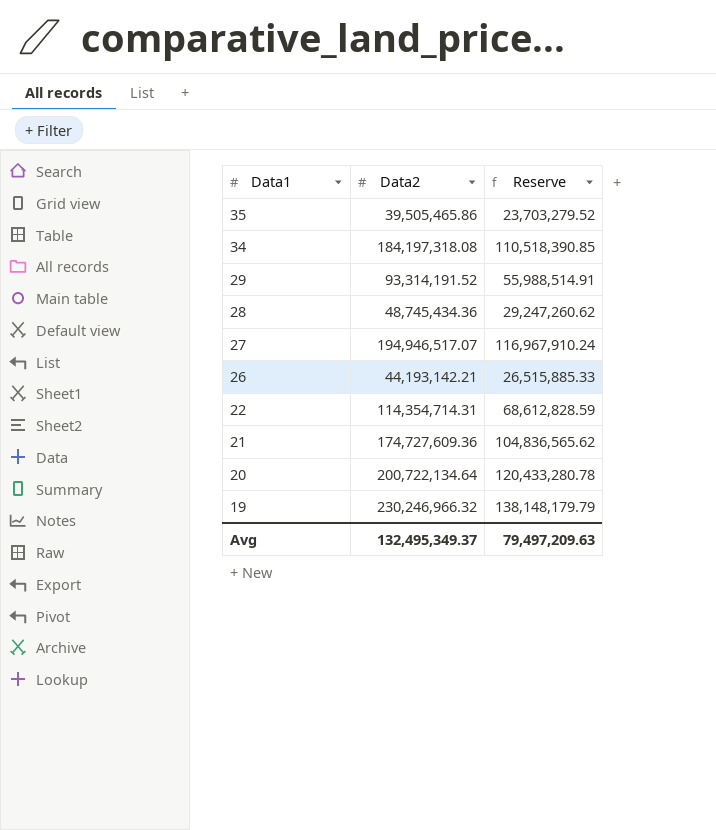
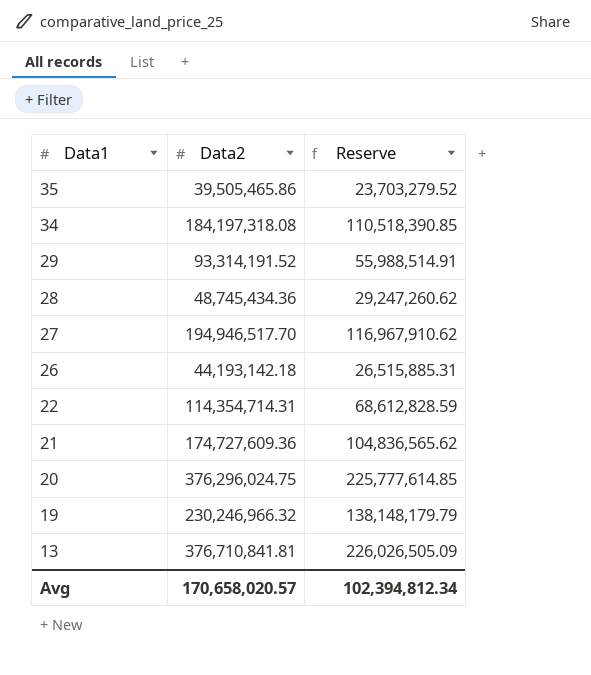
27 | Data2: 194,946,517.07 -> 194,946,517.70
27 | Reserve: 116,967,910.24 -> 116,967,910.62
26 | Data2: 44,193,142.21 -> 44,193,142.18
26 | Reserve: 26,515,885.33 -> 26,515,885.31
20 | Data2: 200,722,134.64 -> 376,296,024.75
20 | Reserve: 120,433,280.78 -> 225,777,614.85
row 13: none -> 376,710,841.81 | 226,026,505.09
Avg | Data2: 132,495,349.37 -> 170,658,020.57
Avg | Reserve: 79,497,209.63 -> 102,394,812.34

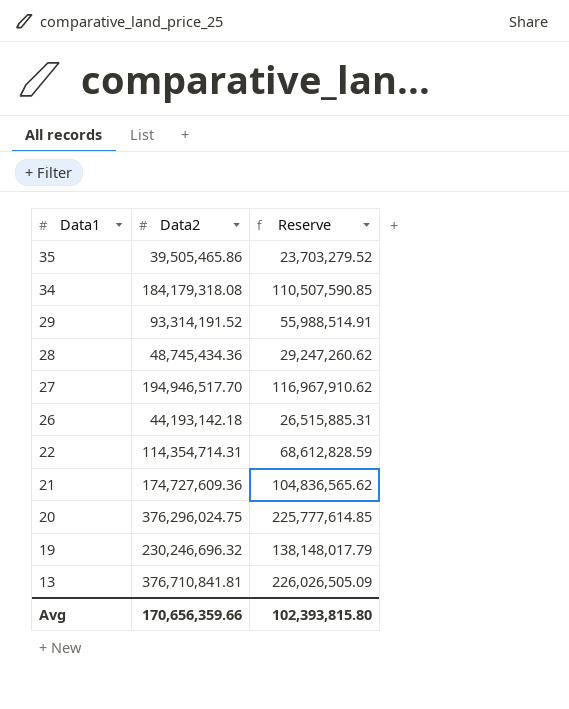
34 | Data2: 184,197,318.08 -> 184,179,318.08
34 | Reserve: 110,518,390.85 -> 110,507,590.85
19 | Data2: 230,246,966.32 -> 230,246,696.32
19 | Reserve: 138,148,179.79 -> 138,148,017.79
Avg | Data2: 170,658,020.57 -> 170,656,359.66
Avg | Reserve: 102,394,812.34 -> 102,393,815.80

